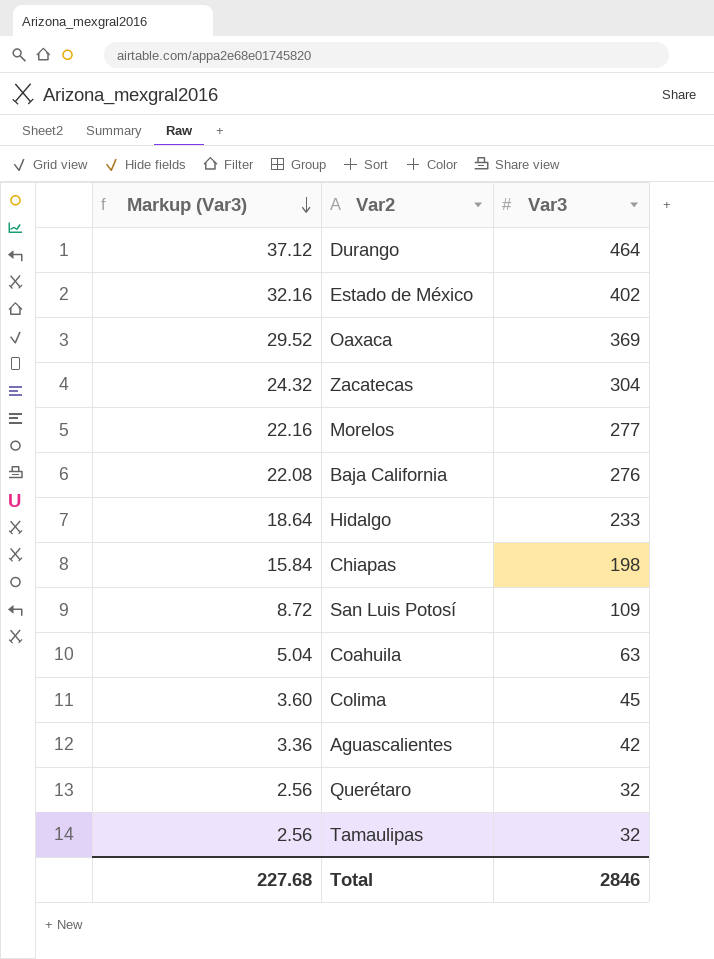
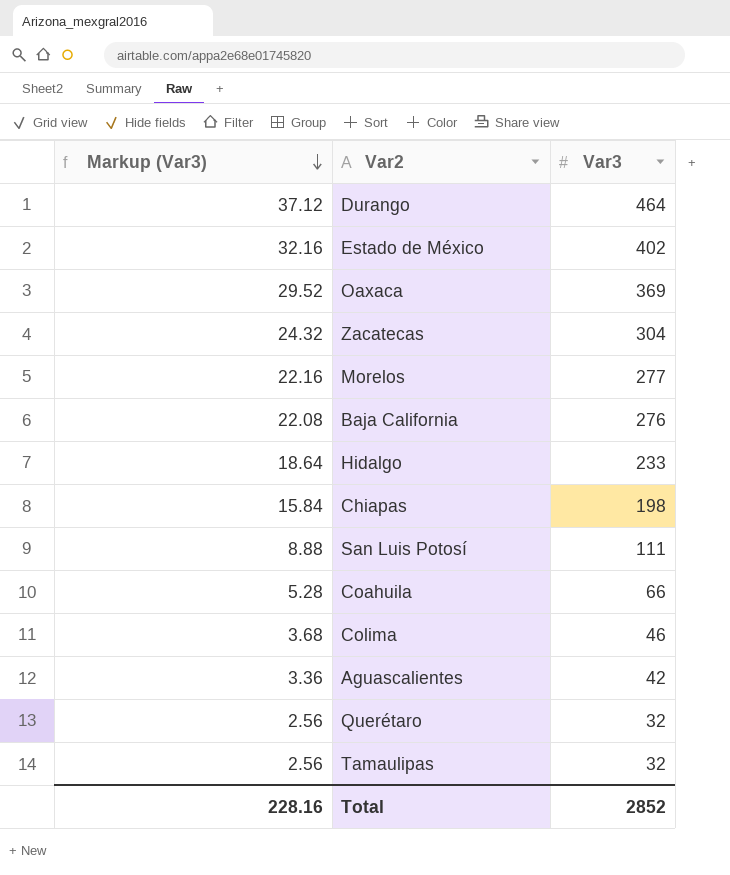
San Luis Potosí | Markup (Var3): 8.72 -> 8.88
San Luis Potosí | Var3: 109 -> 111
Coahuila | Markup (Var3): 5.04 -> 5.28
Coahuila | Var3: 63 -> 66
Colima | Markup (Var3): 3.60 -> 3.68
Colima | Var3: 45 -> 46
Total | Markup (Var3): 227.68 -> 228.16
Total | Var3: 2846 -> 2852

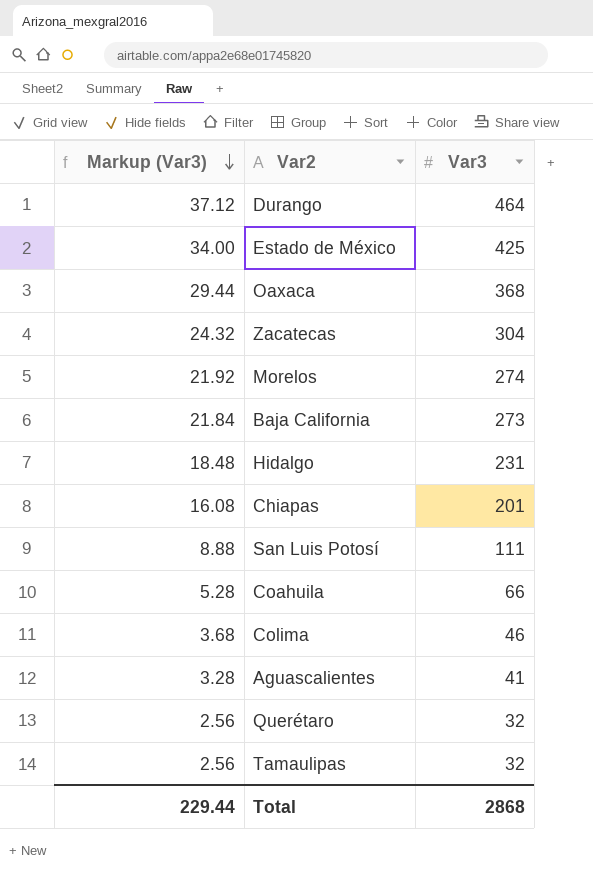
Estado de México | Markup (Var3): 32.16 -> 34.00
Estado de México | Var3: 402 -> 425
Oaxaca | Markup (Var3): 29.52 -> 29.44
Oaxaca | Var3: 369 -> 368
Morelos | Markup (Var3): 22.16 -> 21.92
Morelos | Var3: 277 -> 274
Baja California | Markup (Var3): 22.08 -> 21.84
Baja California | Var3: 276 -> 273
Hidalgo | Markup (Var3): 18.64 -> 18.48
Hidalgo | Var3: 233 -> 231
Chiapas | Markup (Var3): 15.84 -> 16.08
Chiapas | Var3: 198 -> 201
Aguascalientes | Markup (Var3): 3.36 -> 3.28
Aguascalientes | Var3: 42 -> 41
Total | Markup (Var3): 228.16 -> 229.44
Total | Var3: 2852 -> 2868

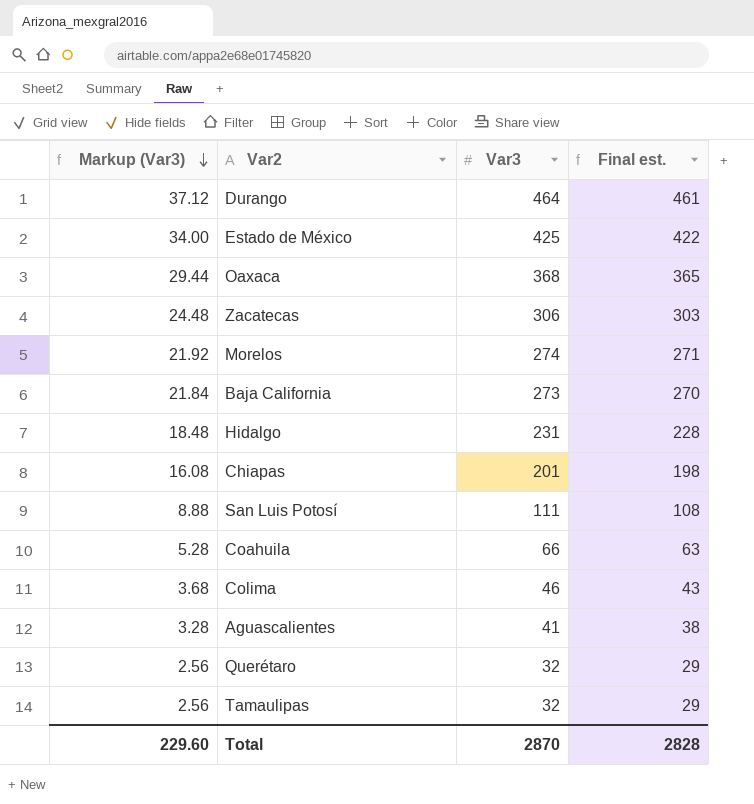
column Final est. | formula: none -> [Var3] - 3
Zacatecas | Markup (Var3): 24.32 -> 24.48
Zacatecas | Var3: 304 -> 306
Total | Markup (Var3): 229.44 -> 229.60
Total | Var3: 2868 -> 2870

